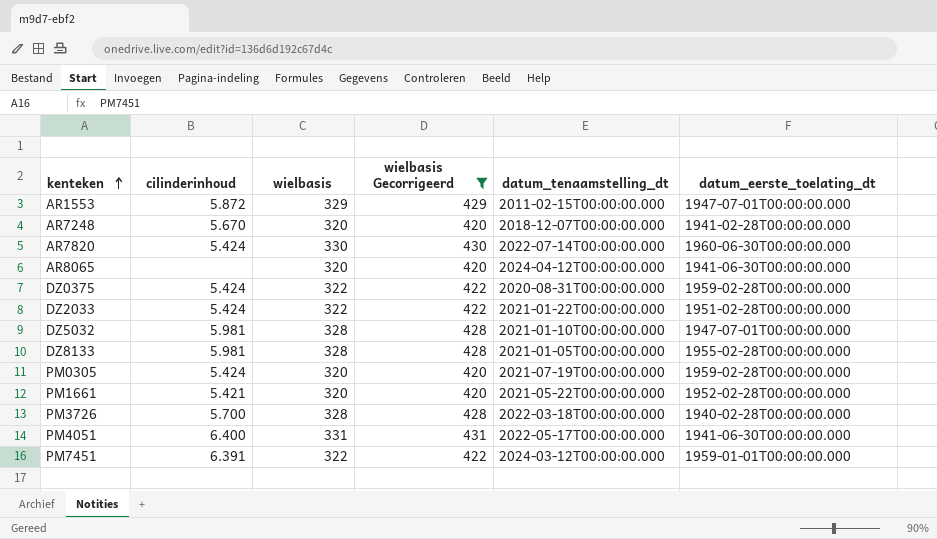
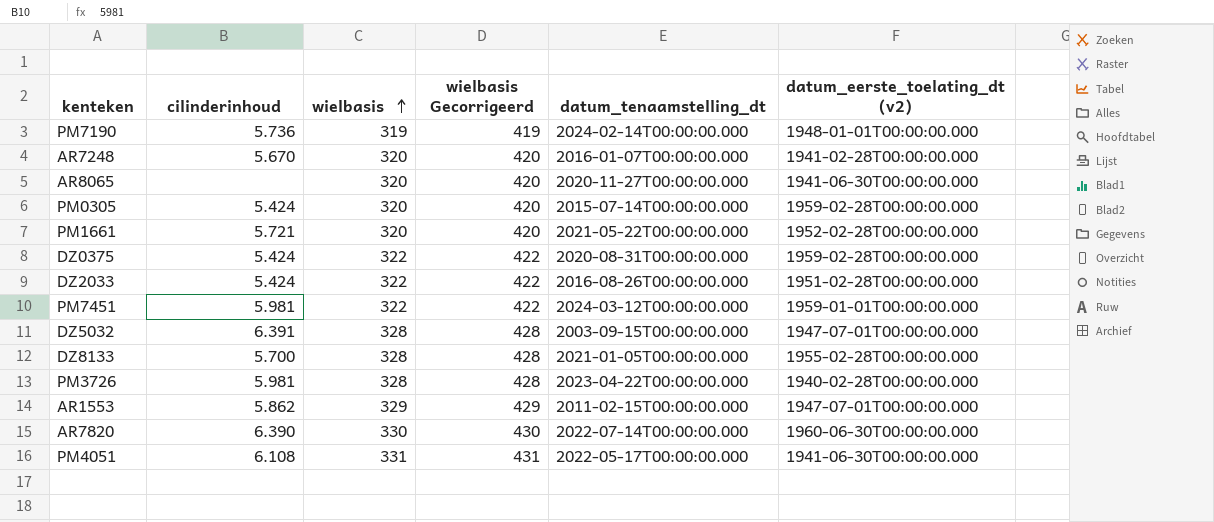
filter: wielbasis Gecorrigeerd != 419 -> none
row order: kenteken ascending -> wielbasis ascending
column name: datum_eerste_toelating_dt -> datum_eerste_toelating_dt (v2)
AR7248 | datum_tenaamstelling_dt: 2018-12-07T00:00:00.000 -> 2016-01-07T00:00:00.000
AR8065 | datum_tenaamstelling_dt: 2024-04-12T00:00:00.000 -> 2020-11-27T00:00:00.000
PM0305 | datum_tenaamstelling_dt: 2021-07-19T00:00:00.000 -> 2015-07-14T00:00:00.000
PM1661 | cilinderinhoud: 5.421 -> 5.721
DZ2033 | datum_tenaamstelling_dt: 2021-01-22T00:00:00.000 -> 2016-08-26T00:00:00.000
PM7451 | cilinderinhoud: 6.391 -> 5.981
DZ5032 | cilinderinhoud: 5.981 -> 6.391
DZ5032 | datum_tenaamstelling_dt: 2021-01-10T00:00:00.000 -> 2003-09-15T00:00:00.000
DZ8133 | cilinderinhoud: 5.981 -> 5.700
PM3726 | cilinderinhoud: 5.700 -> 5.981
PM3726 | datum_tenaamstelling_dt: 2022-03-18T00:00:00.000 -> 2023-04-22T00:00:00.000
AR1553 | cilinderinhoud: 5.872 -> 5.862
AR7820 | cilinderinhoud: 5.424 -> 6.390
PM4051 | cilinderinhoud: 6.400 -> 6.108

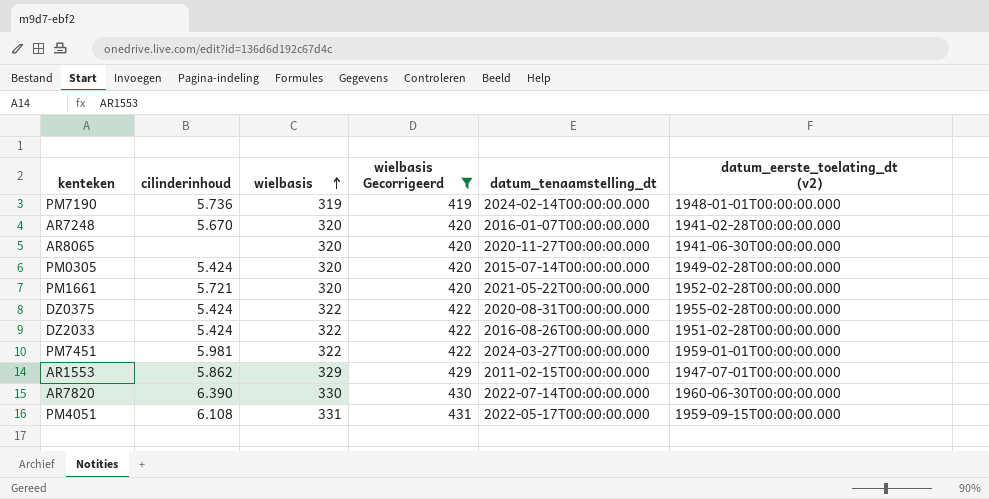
filter: none -> wielbasis Gecorrigeerd != 428
PM0305 | datum_eerste_toelating_dt (v2): 1959-02-28T00:00:00.000 -> 1949-02-28T00:00:00.000
DZ0375 | datum_eerste_toelating_dt (v2): 1959-02-28T00:00:00.000 -> 1955-02-28T00:00:00.000
PM7451 | datum_tenaamstelling_dt: 2024-03-12T00:00:00.000 -> 2024-03-27T00:00:00.000
PM4051 | datum_eerste_toelating_dt (v2): 1941-06-30T00:00:00.000 -> 1959-09-15T00:00:00.000

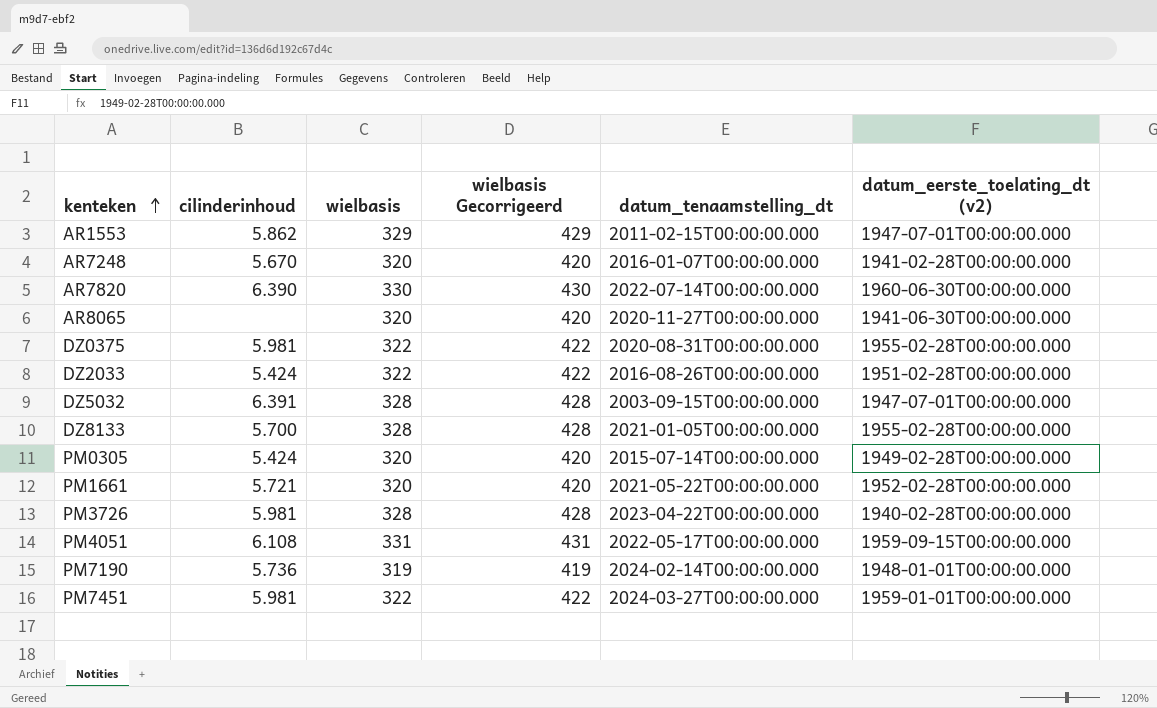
filter: wielbasis Gecorrigeerd != 428 -> none
row order: wielbasis ascending -> kenteken ascending
DZ0375 | cilinderinhoud: 5.424 -> 5.981

